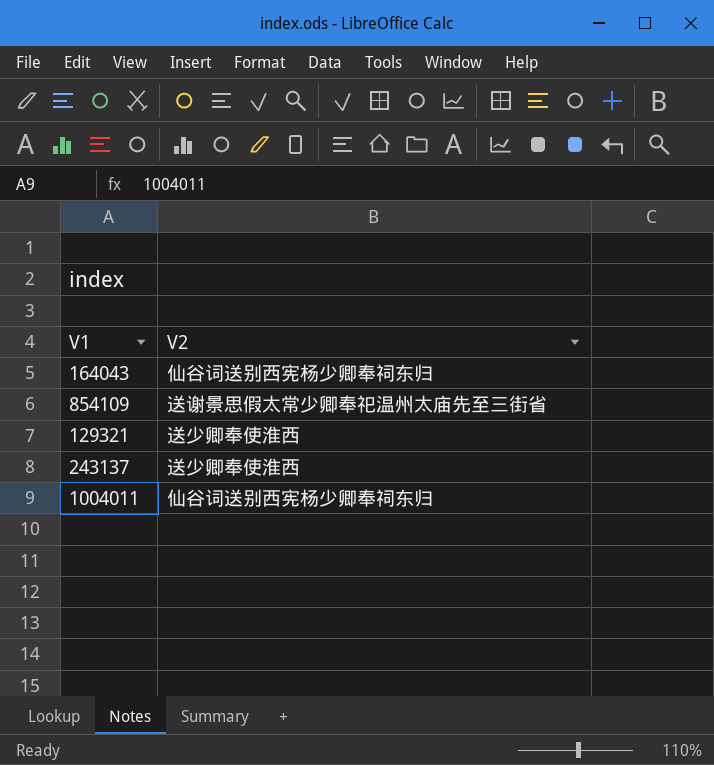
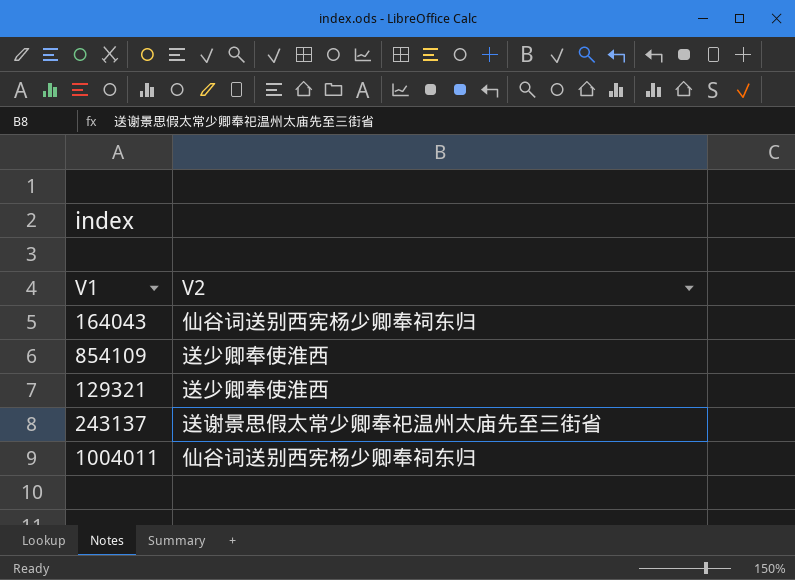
854109 | V2: 送谢景思假太常少卿奉祀温州太庙先至三街省 -> 送少卿奉使淮西
243137 | V2: 送少卿奉使淮西 -> 送谢景思假太常少卿奉祀温州太庙先至三街省

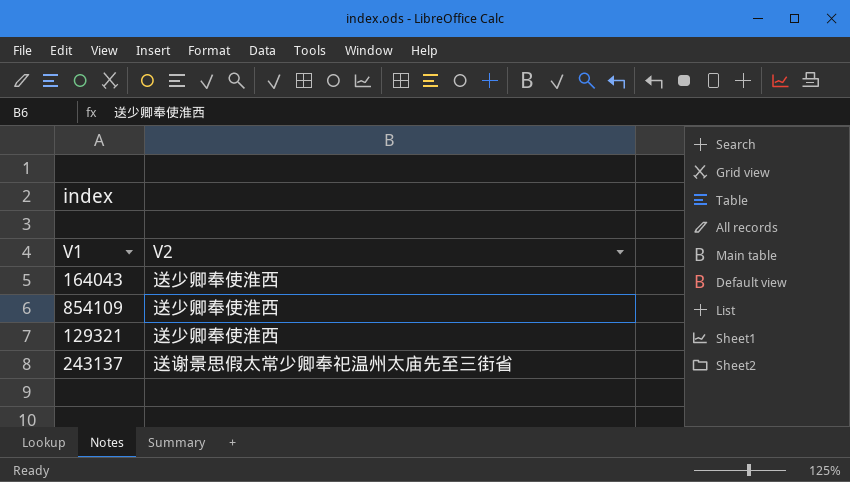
row 1004011: 仙谷词送别西宪杨少卿奉祠东归 -> none
164043 | V2: 仙谷词送别西宪杨少卿奉祠东归 -> 送少卿奉使淮西

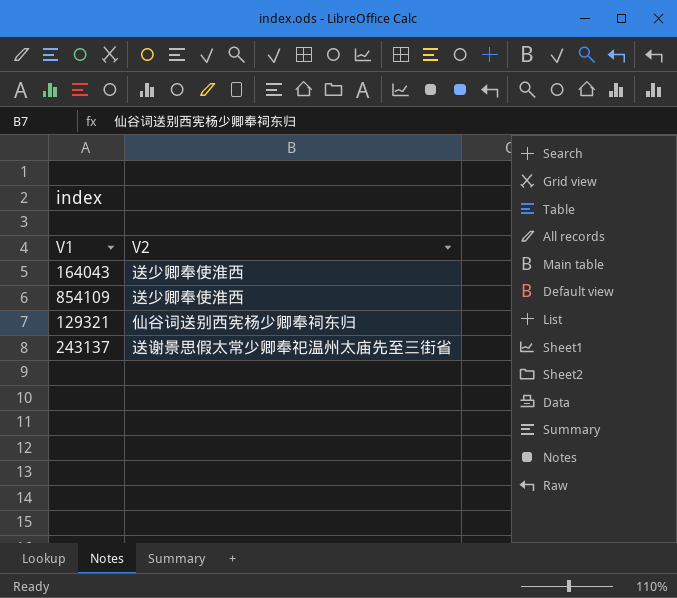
129321 | V2: 送少卿奉使淮西 -> 仙谷词送别西宪杨少卿奉祠东归

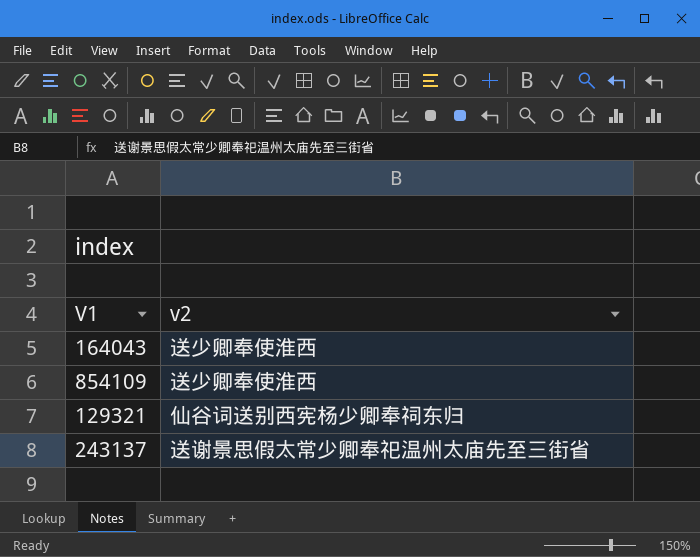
column name: V2 -> v2

